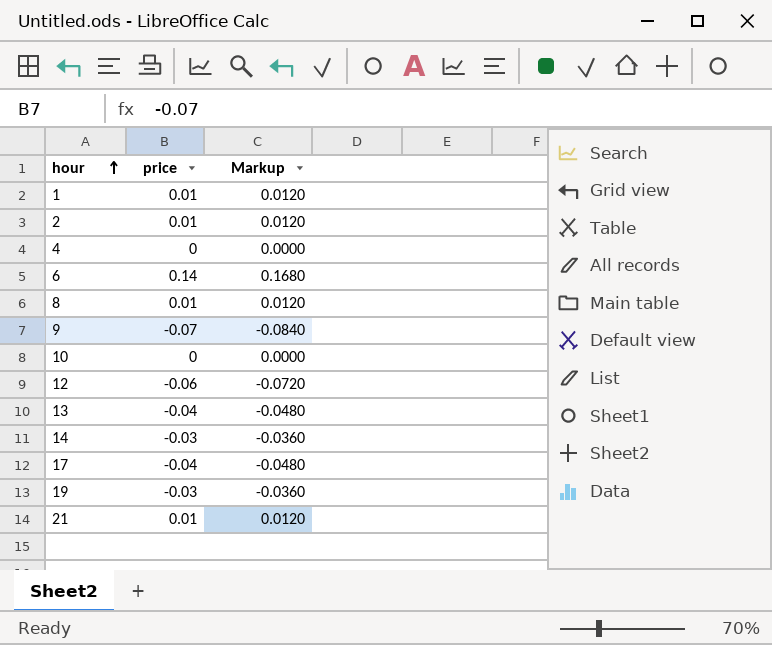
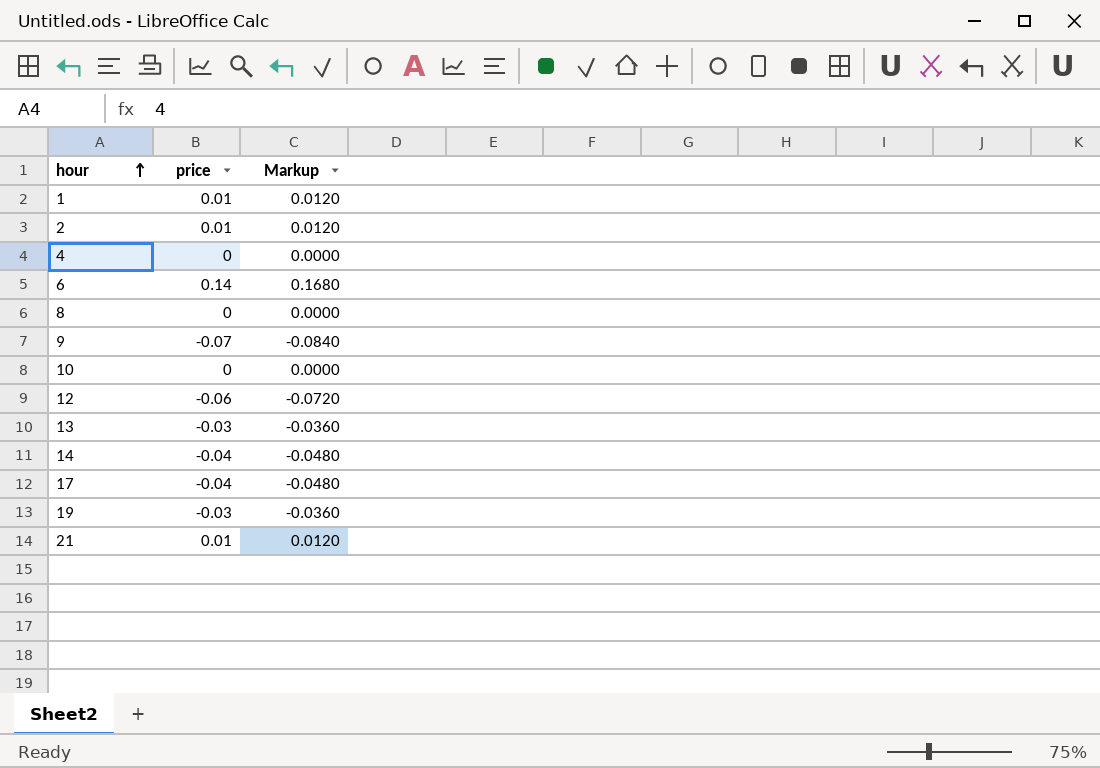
8 | price: 0.01 -> 0
8 | Markup: 0.0120 -> 0.0000
13 | price: -0.04 -> -0.03
13 | Markup: -0.0480 -> -0.0360
14 | price: -0.03 -> -0.04
14 | Markup: -0.0360 -> -0.0480

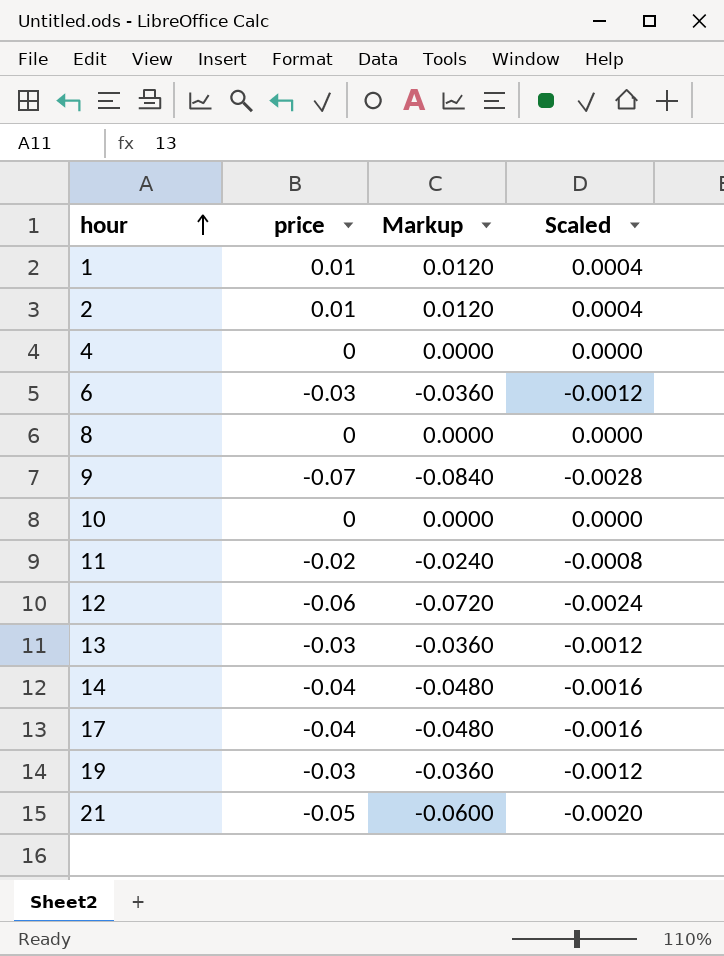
column Scaled | formula: none -> [price] * 0.04
6 | price: 0.14 -> -0.03
6 | Markup: 0.1680 -> -0.0360
row 11: none -> -0.02 | -0.0240 | -0.0008
21 | price: 0.01 -> -0.05
21 | Markup: 0.0120 -> -0.0600

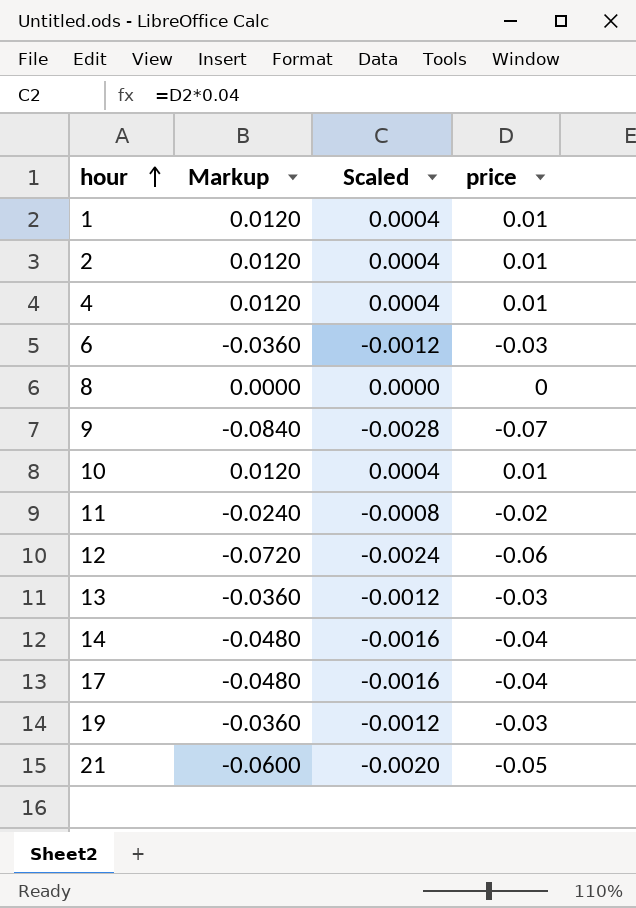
column price | position: 2 -> 4
4 | Markup: 0.0000 -> 0.0120
4 | Scaled: 0.0000 -> 0.0004
4 | price: 0 -> 0.01
10 | Markup: 0.0000 -> 0.0120
10 | Scaled: 0.0000 -> 0.0004
10 | price: 0 -> 0.01

